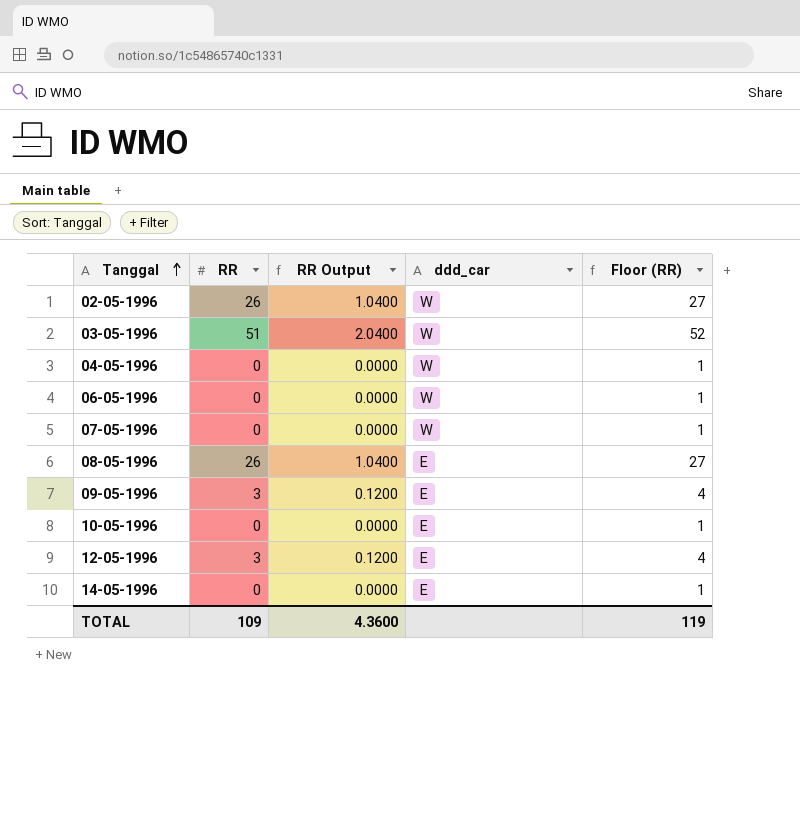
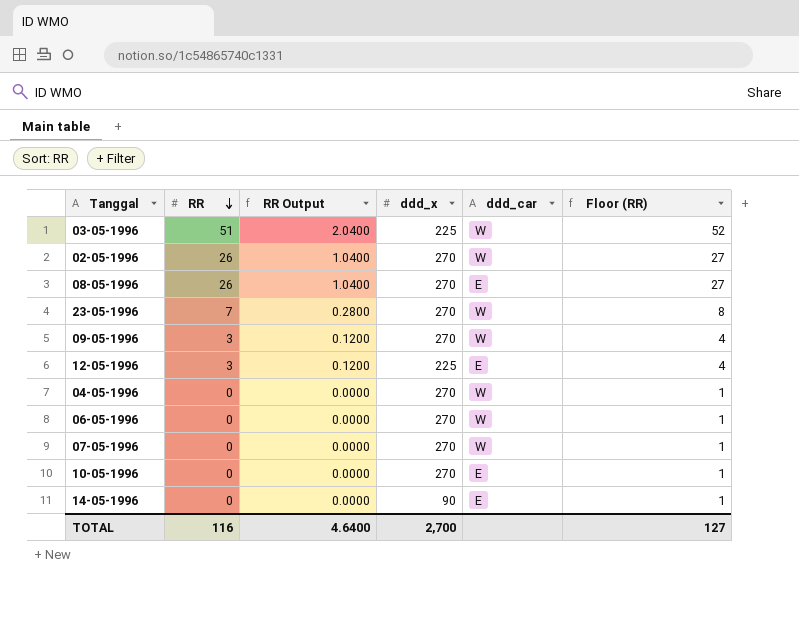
row order: Tanggal ascending -> RR descending
column ddd_x | position: none -> 4
row 23-05-1996: none -> 7 | 0.2800 | 270 | W | 8
09-05-1996 | ddd_car: E -> W
TOTAL | RR: 109 -> 116
TOTAL | RR Output: 4.3600 -> 4.6400
TOTAL | Floor (RR): 119 -> 127

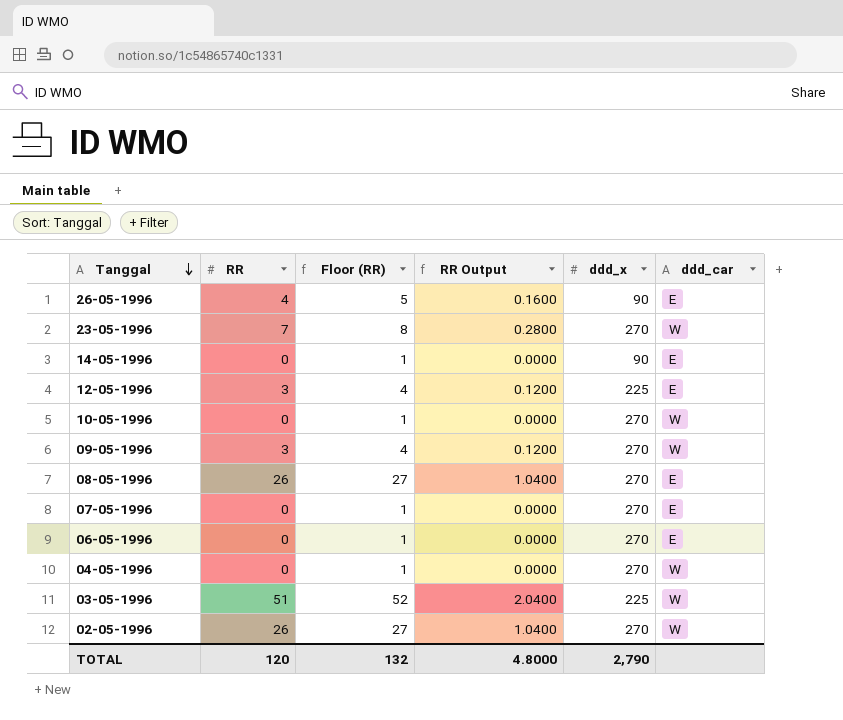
row order: RR descending -> Tanggal descending
column Floor (RR) | position: 6 -> 3
row 26-05-1996: none -> 4 | 5 | 0.1600 | 90 | E
10-05-1996 | ddd_car: E -> W
07-05-1996 | ddd_car: W -> E
06-05-1996 | ddd_car: W -> E
TOTAL | RR: 116 -> 120
TOTAL | Floor (RR): 127 -> 132
TOTAL | RR Output: 4.6400 -> 4.8000
TOTAL | ddd_x: 2,700 -> 2,790

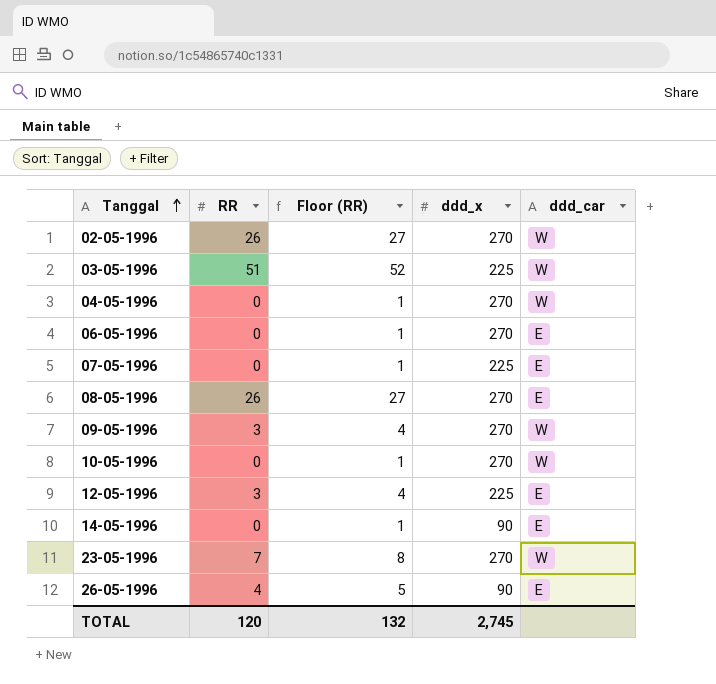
row order: Tanggal descending -> Tanggal ascending
column RR Output | formula: [RR] * 0.04 -> none
07-05-1996 | ddd_x: 270 -> 225
TOTAL | ddd_x: 2,790 -> 2,745

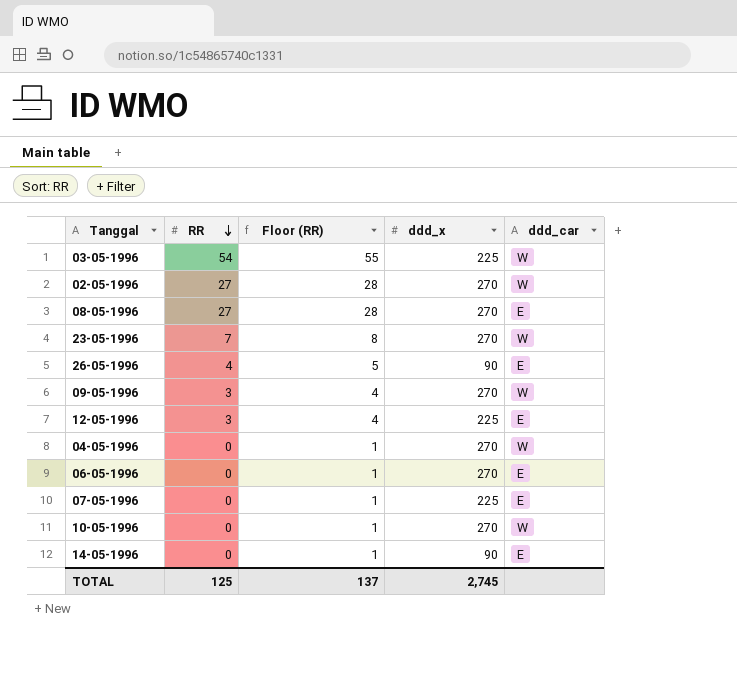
row order: Tanggal ascending -> RR descending
03-05-1996 | RR: 51 -> 54
03-05-1996 | Floor (RR): 52 -> 55
02-05-1996 | RR: 26 -> 27
02-05-1996 | Floor (RR): 27 -> 28
08-05-1996 | RR: 26 -> 27
08-05-1996 | Floor (RR): 27 -> 28
TOTAL | RR: 120 -> 125
TOTAL | Floor (RR): 132 -> 137

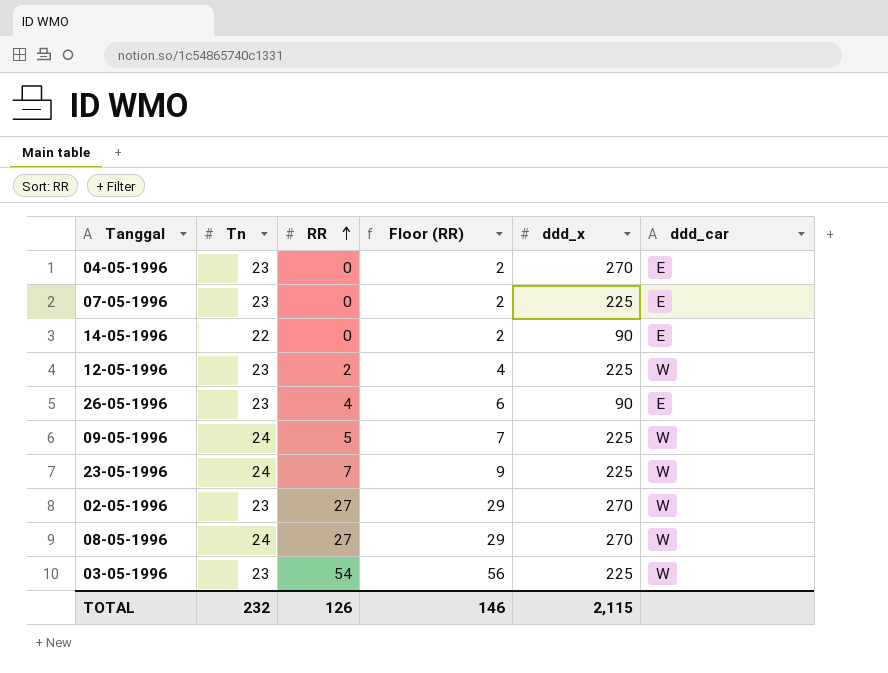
row order: RR descending -> RR ascending
column Tn | position: none -> 2
column Floor (RR) | formula: [RR] + 1 -> [RR] + 2
row 06-05-1996: 0 | 1 | 270 | E -> none
row 10-05-1996: 0 | 1 | 270 | W -> none
04-05-1996 | ddd_car: W -> E
12-05-1996 | RR: 3 -> 2
12-05-1996 | ddd_car: E -> W
09-05-1996 | RR: 3 -> 5
09-05-1996 | ddd_x: 270 -> 225
23-05-1996 | ddd_x: 270 -> 225
08-05-1996 | ddd_car: E -> W
TOTAL | RR: 125 -> 126
TOTAL | Floor (RR): 137 -> 146
TOTAL | ddd_x: 2,745 -> 2,115

